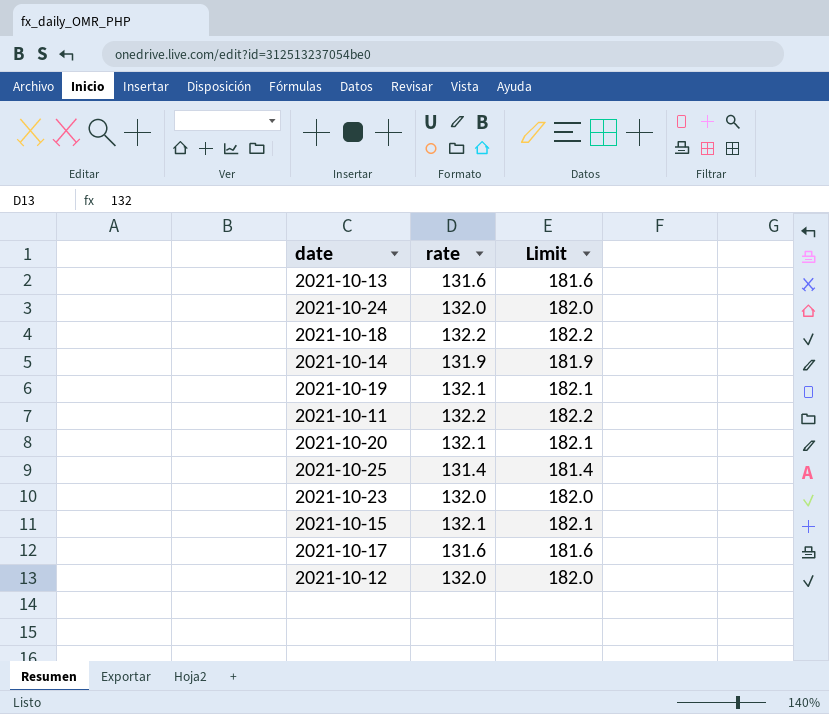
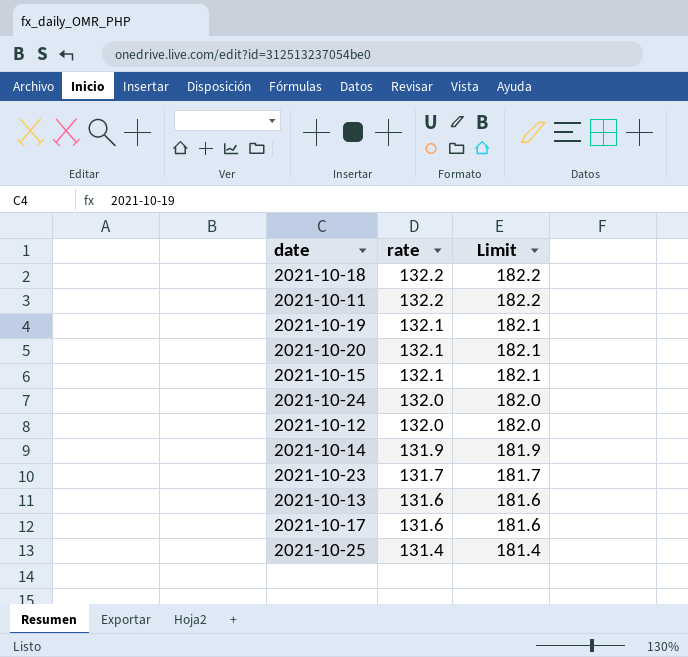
row order: none -> rate descending
2021-10-23 | rate: 132.0 -> 131.7
2021-10-23 | Limit: 182.0 -> 181.7

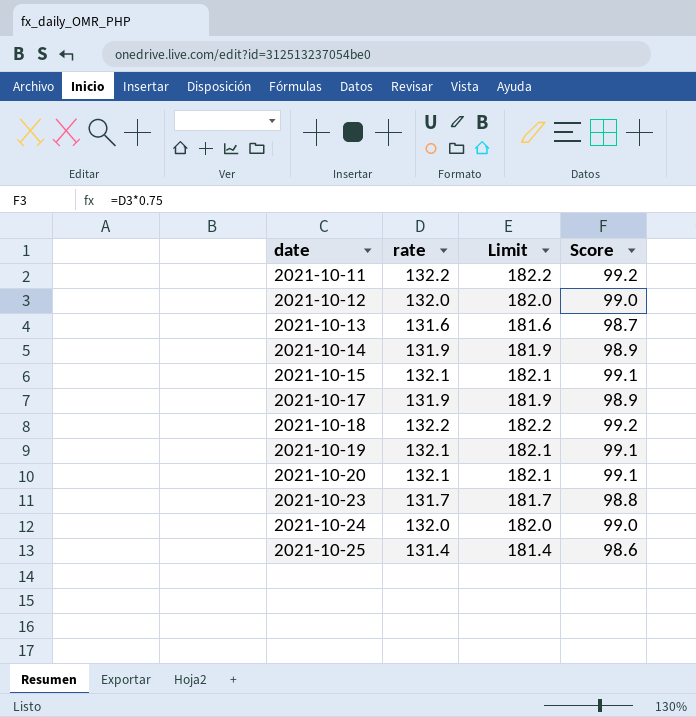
row order: rate descending -> date ascending
column Score | formula: none -> [rate] * 0.75
2021-10-17 | rate: 131.6 -> 131.9
2021-10-17 | Limit: 181.6 -> 181.9

